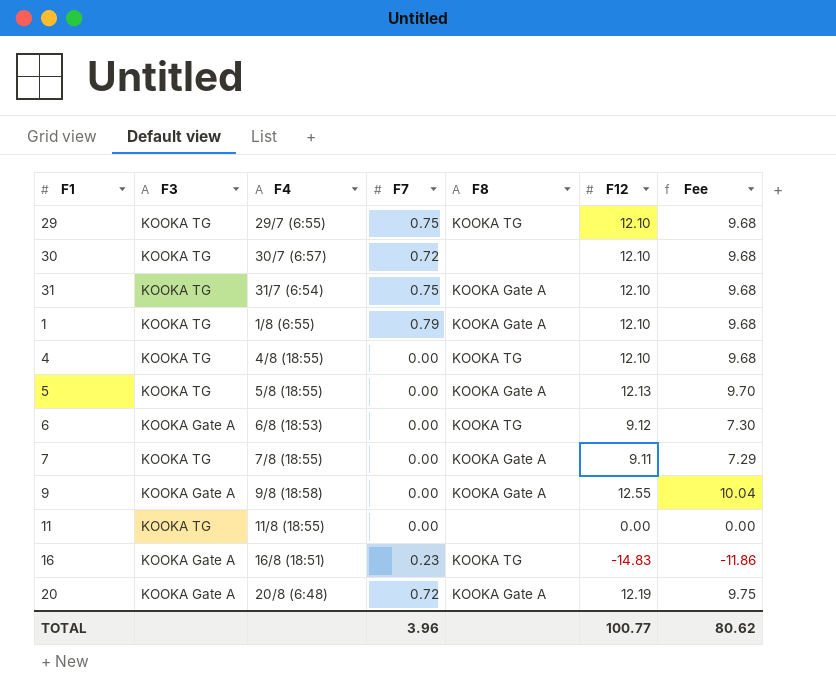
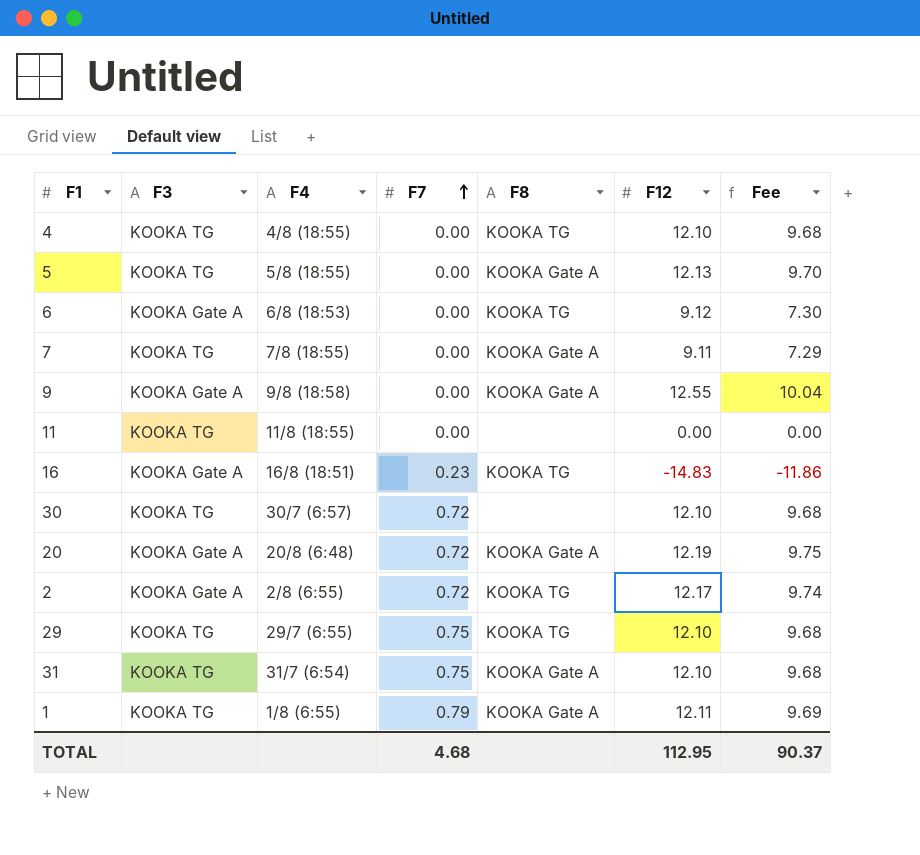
row order: none -> F7 ascending
row 2: none -> KOOKA Gate A | 2/8 (6:55) | 0.72 | KOOKA TG | 12.17 | 9.74
1 | F12: 12.10 -> 12.11
1 | Fee: 9.68 -> 9.69
TOTAL | F7: 3.96 -> 4.68
TOTAL | F12: 100.77 -> 112.95
TOTAL | Fee: 80.62 -> 90.37

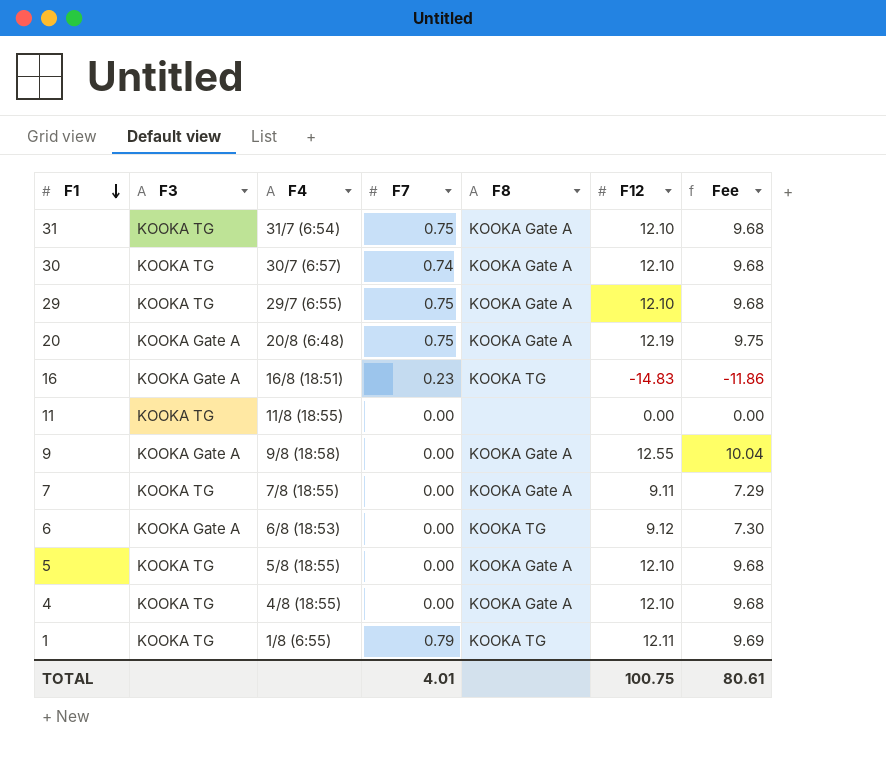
row order: F7 ascending -> F1 descending
row 2: KOOKA Gate A | 2/8 (6:55) | 0.72 | KOOKA TG | 12.17 | 9.74 -> none
30 | F7: 0.72 -> 0.74
30 | F8: none -> KOOKA Gate A
29 | F8: KOOKA TG -> KOOKA Gate A
20 | F7: 0.72 -> 0.75
5 | F12: 12.13 -> 12.10
5 | Fee: 9.70 -> 9.68
4 | F8: KOOKA TG -> KOOKA Gate A
1 | F8: KOOKA Gate A -> KOOKA TG
TOTAL | F7: 4.68 -> 4.01
TOTAL | F12: 112.95 -> 100.75
TOTAL | Fee: 90.37 -> 80.61

